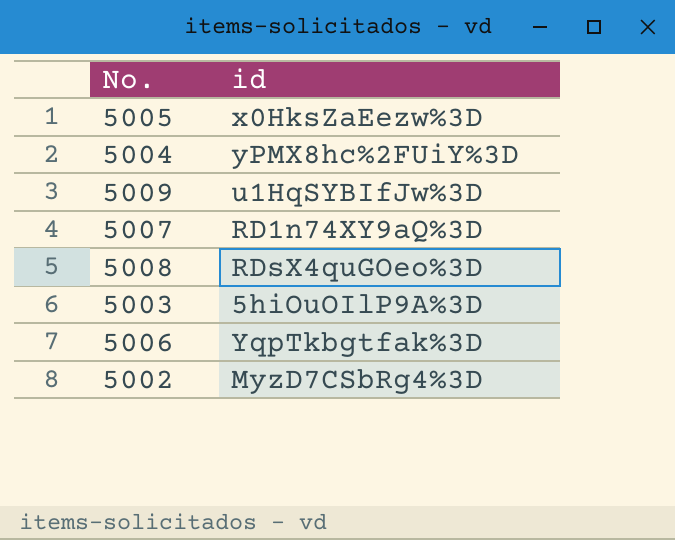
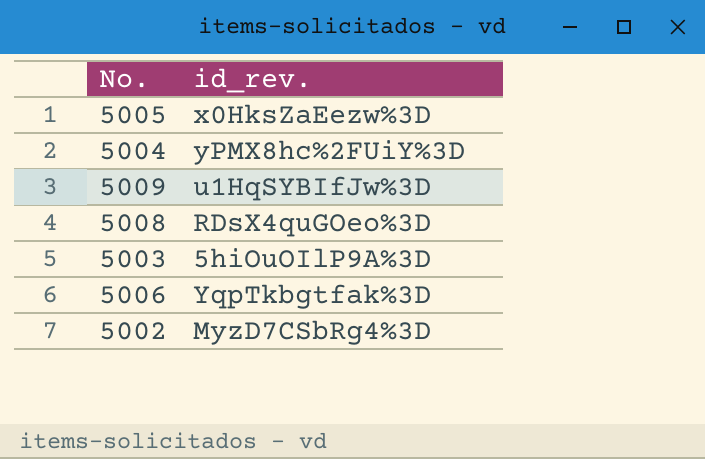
column name: id -> id_rev.
row 5007: RD1n74XY9aQ%3D -> none

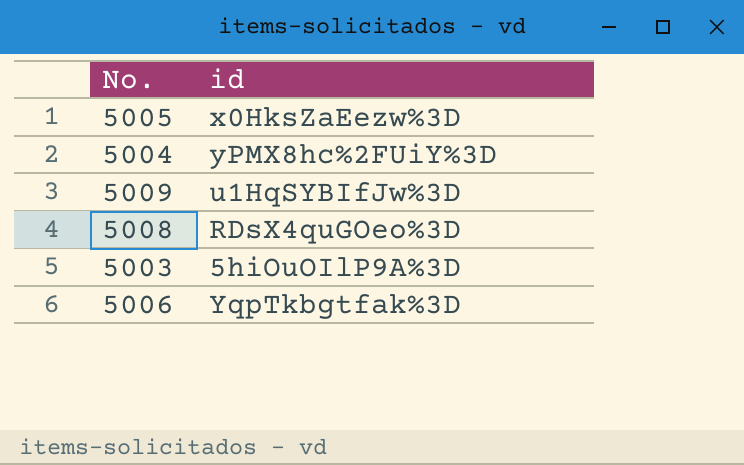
column name: id_rev. -> id
row 5002: MyzD7CSbRg4%3D -> none

